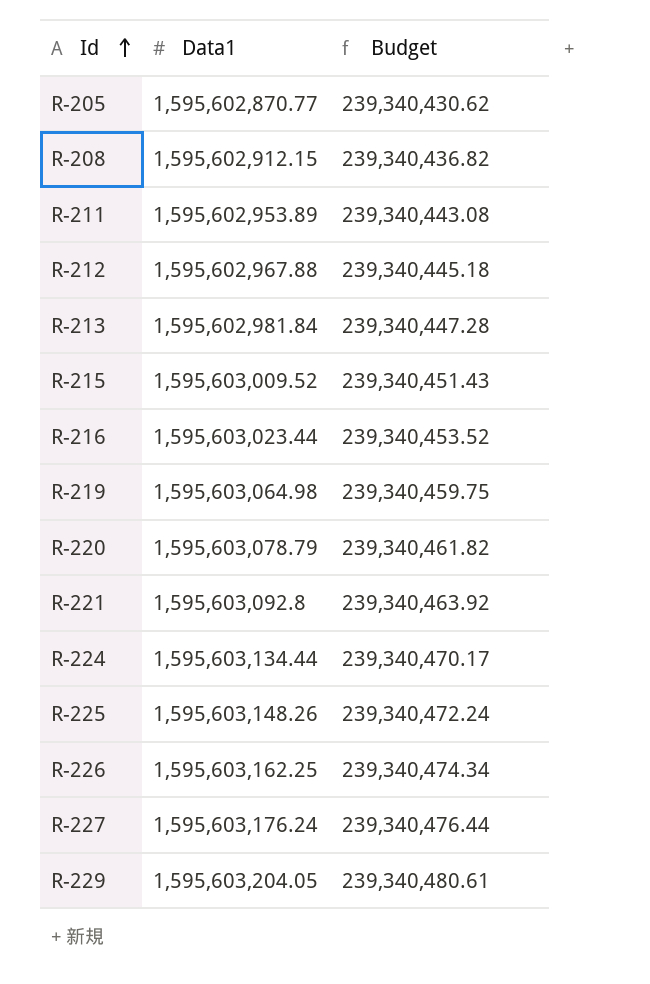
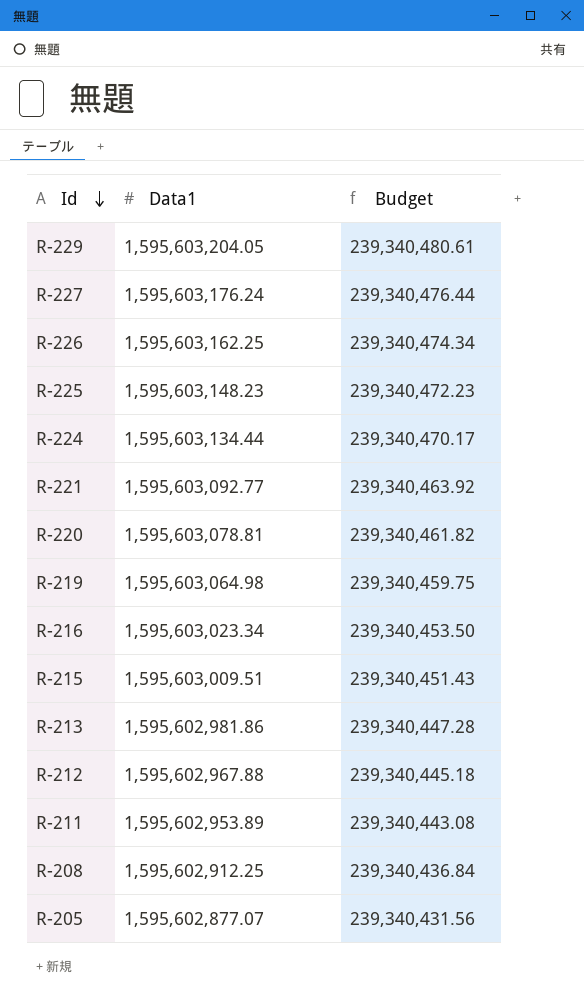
row order: Id ascending -> Id descending
R-225 | Data1: 1,595,603,148.26 -> 1,595,603,148.23
R-225 | Budget: 239,340,472.24 -> 239,340,472.23
R-221 | Data1: 1,595,603,092.8 -> 1,595,603,092.77
R-220 | Data1: 1,595,603,078.79 -> 1,595,603,078.81
R-216 | Data1: 1,595,603,023.44 -> 1,595,603,023.34
R-216 | Budget: 239,340,453.52 -> 239,340,453.50
R-215 | Data1: 1,595,603,009.52 -> 1,595,603,009.51
R-213 | Data1: 1,595,602,981.84 -> 1,595,602,981.86
R-208 | Data1: 1,595,602,912.15 -> 1,595,602,912.25
R-208 | Budget: 239,340,436.82 -> 239,340,436.84
R-205 | Data1: 1,595,602,870.77 -> 1,595,602,877.07
R-205 | Budget: 239,340,430.62 -> 239,340,431.56

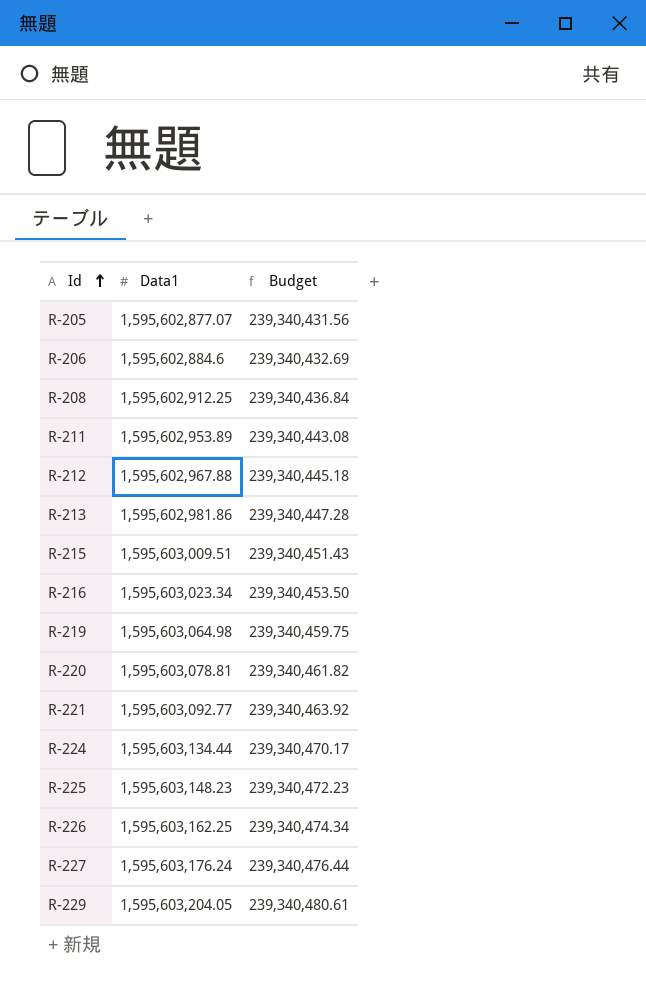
row order: Id descending -> Id ascending
row R-206: none -> 1,595,602,884.6 | 239,340,432.69

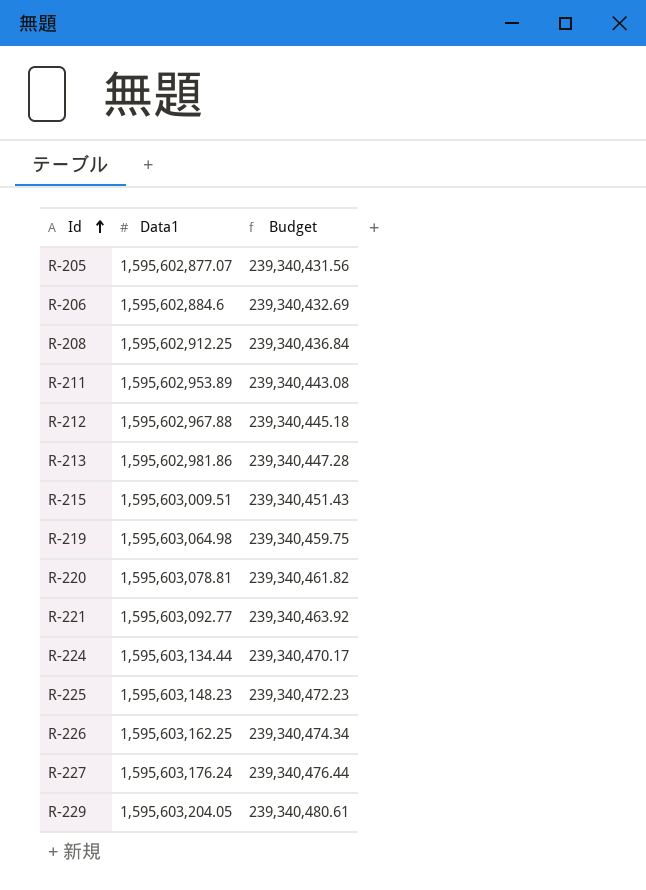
row R-216: 1,595,603,023.34 | 239,340,453.50 -> none

